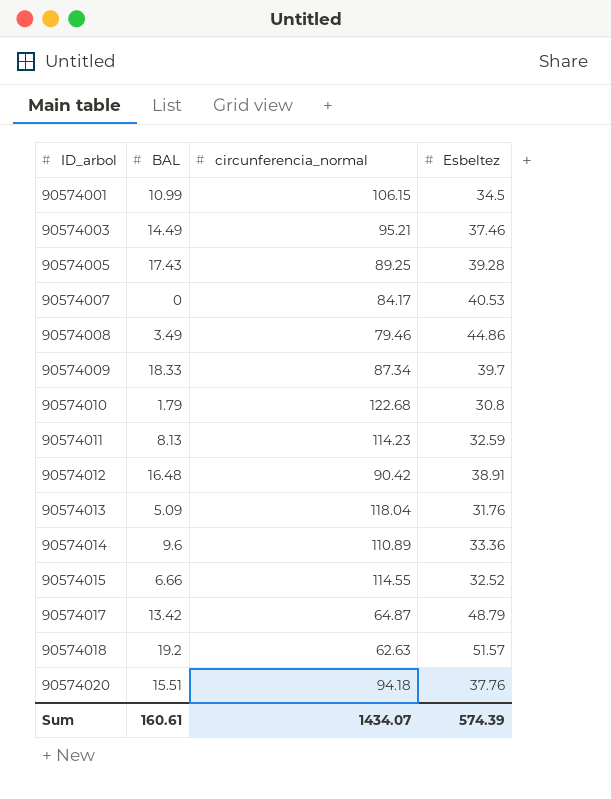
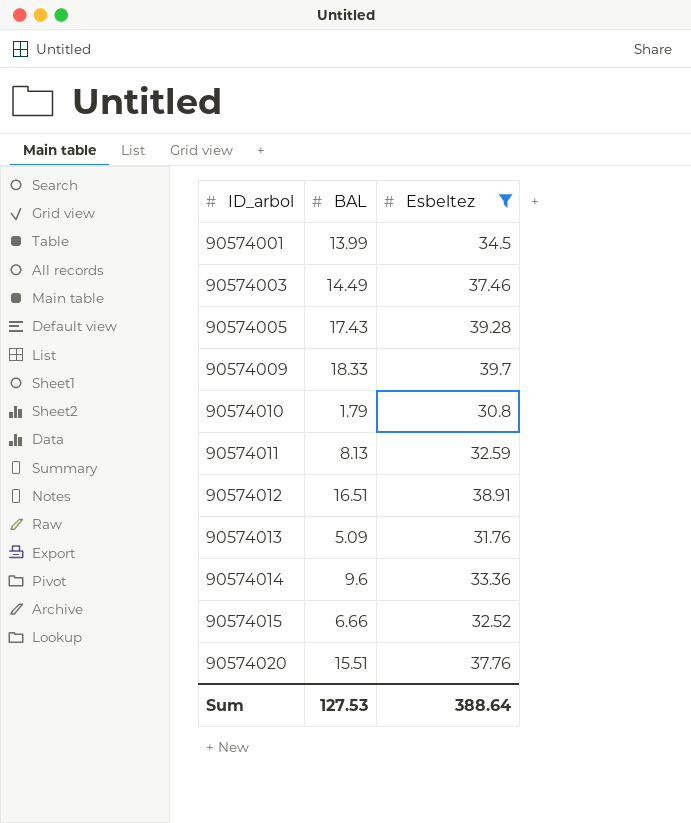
filter: none -> Esbeltez <= 39.7
column circunferencia_normal | position: 3 -> none
90574001 | BAL: 10.99 -> 13.99
90574012 | BAL: 16.48 -> 16.51
Sum | BAL: 160.61 -> 127.53
Sum | Esbeltez: 574.39 -> 388.64

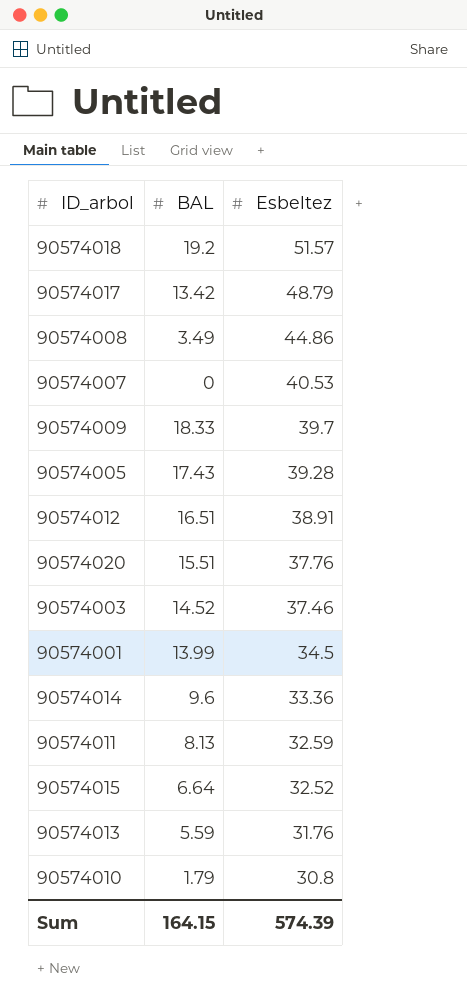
filter: Esbeltez <= 39.7 -> none
row order: ID_arbol ascending -> Esbeltez descending
90574003 | BAL: 14.49 -> 14.52
90574015 | BAL: 6.66 -> 6.64
90574013 | BAL: 5.09 -> 5.59
Sum | BAL: 127.53 -> 164.15
Sum | Esbeltez: 388.64 -> 574.39

